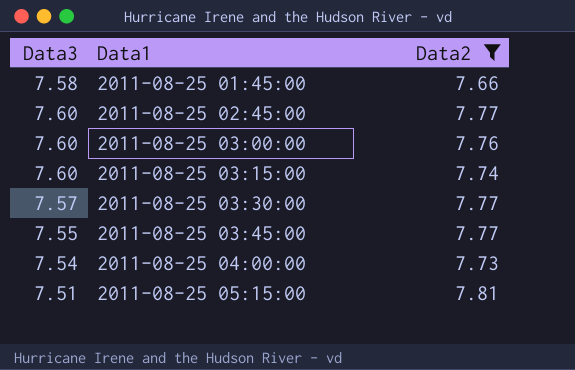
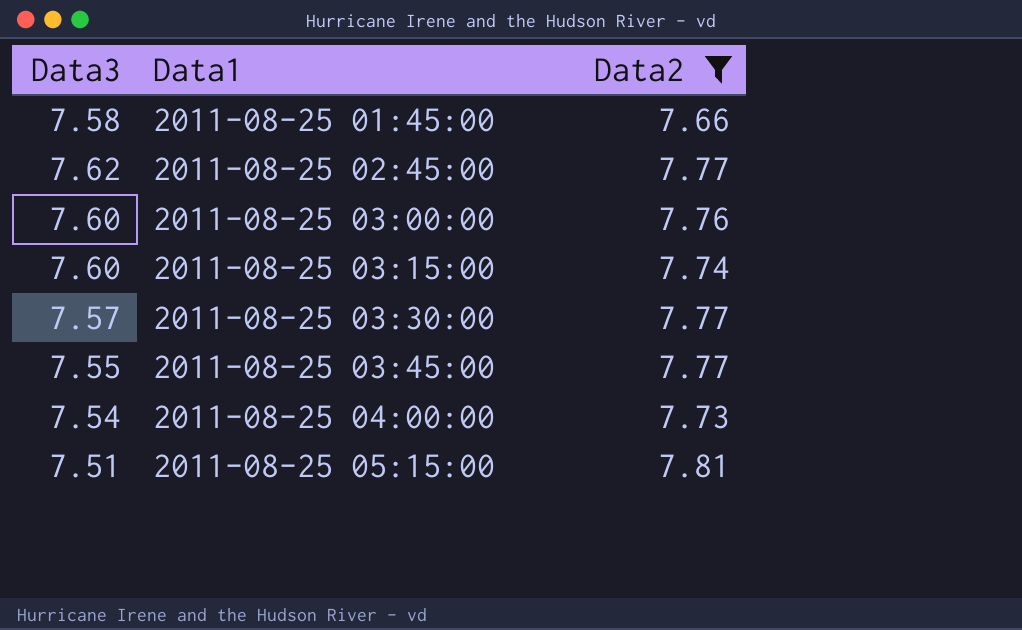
2011-08-25 02:45:00 | Data3: 7.60 -> 7.62

